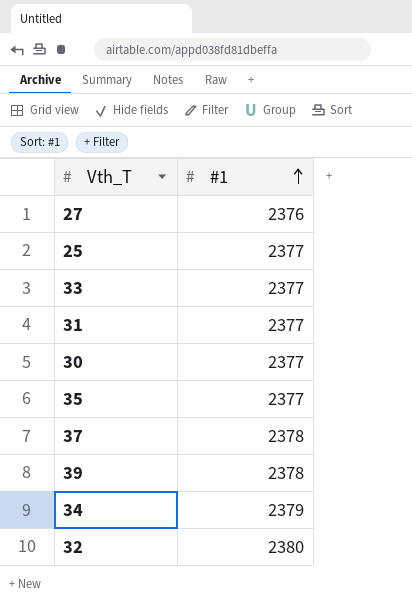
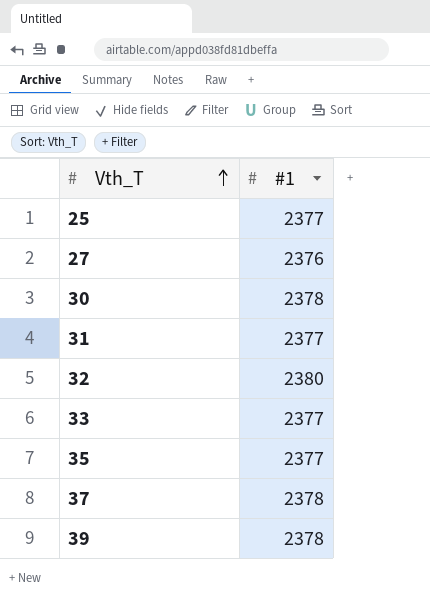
row order: #1 ascending -> Vth_T ascending
row 34: 2379 -> none
30 | #1: 2377 -> 2378

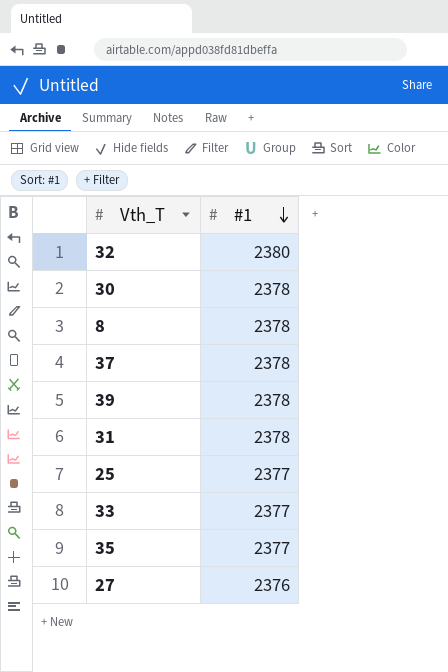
row order: Vth_T ascending -> #1 descending
row 8: none -> 2378
31 | #1: 2377 -> 2378

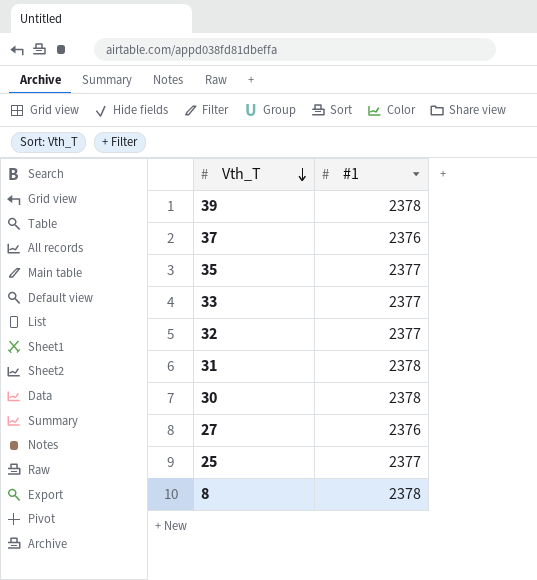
row order: #1 descending -> Vth_T descending
37 | #1: 2378 -> 2376
32 | #1: 2380 -> 2377

